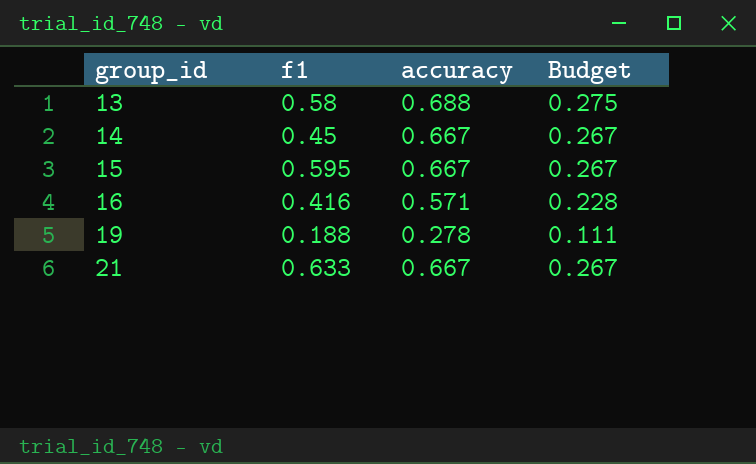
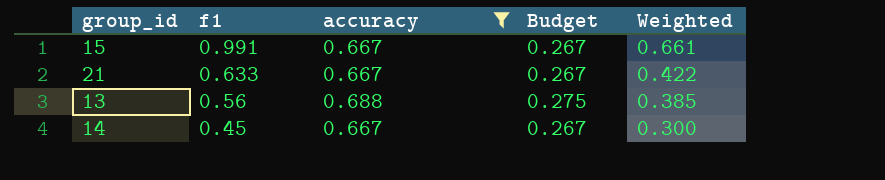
filter: none -> accuracy >= 0.667
row order: group_id ascending -> f1 descending
column Weighted | formula: none -> [f1] * [accuracy]
15 | f1: 0.595 -> 0.991
13 | f1: 0.58 -> 0.56

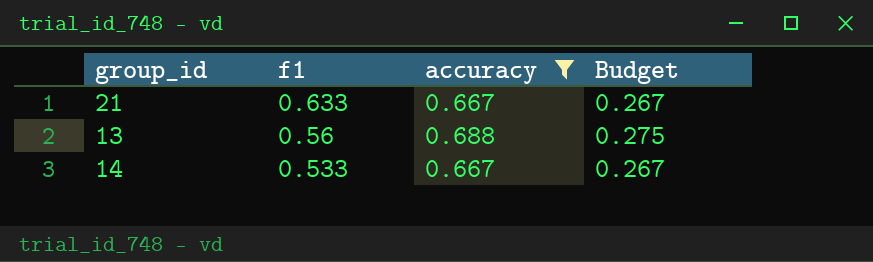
column Weighted | formula: [f1] * [accuracy] -> none
row 15: 0.991 | 0.667 | 0.267 | 0.661 -> none
14 | f1: 0.45 -> 0.533

